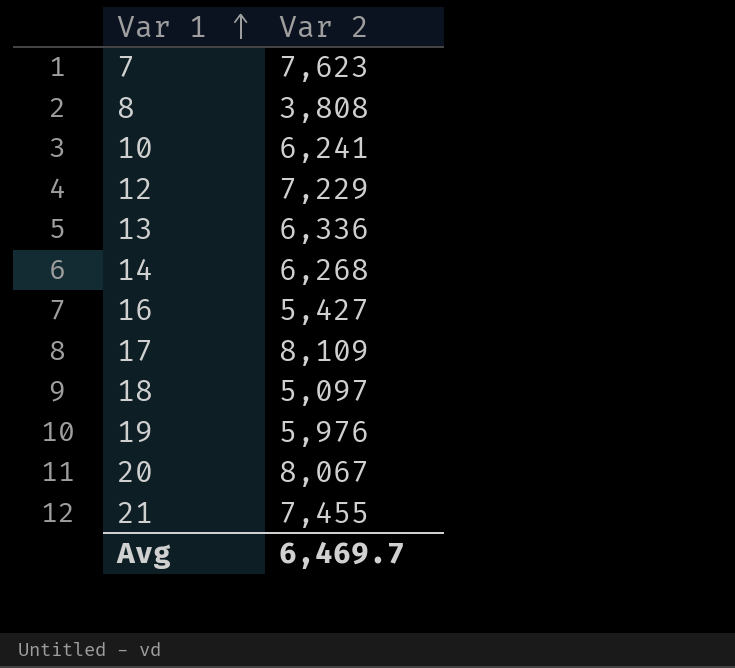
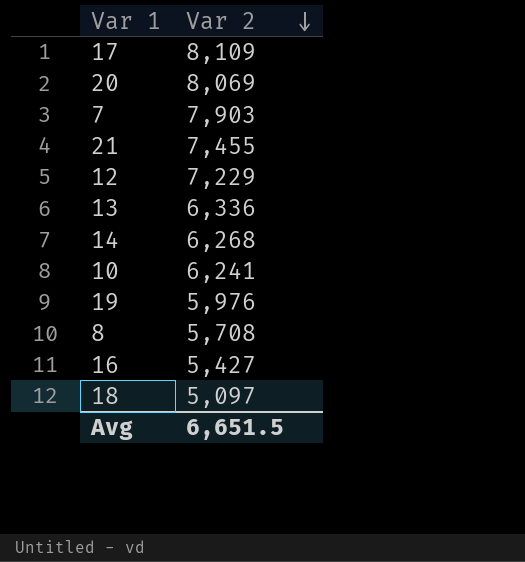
row order: Var 1 ascending -> Var 2 descending
20 | Var 2: 8,067 -> 8,069
7 | Var 2: 7,623 -> 7,903
8 | Var 2: 3,808 -> 5,708
Avg | Var 2: 6,469.7 -> 6,651.5

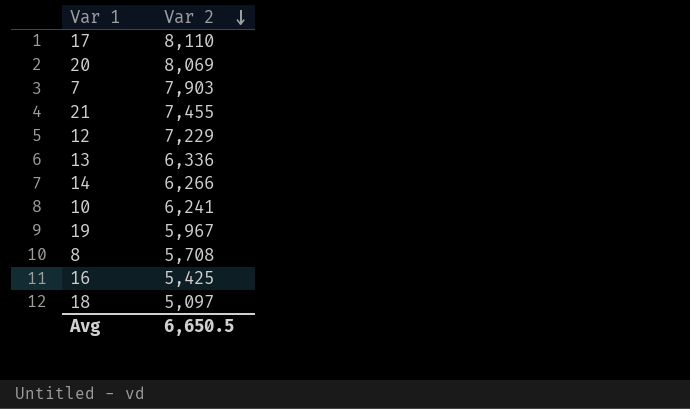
17 | Var 2: 8,109 -> 8,110
14 | Var 2: 6,268 -> 6,266
19 | Var 2: 5,976 -> 5,967
16 | Var 2: 5,427 -> 5,425
Avg | Var 2: 6,651.5 -> 6,650.5

